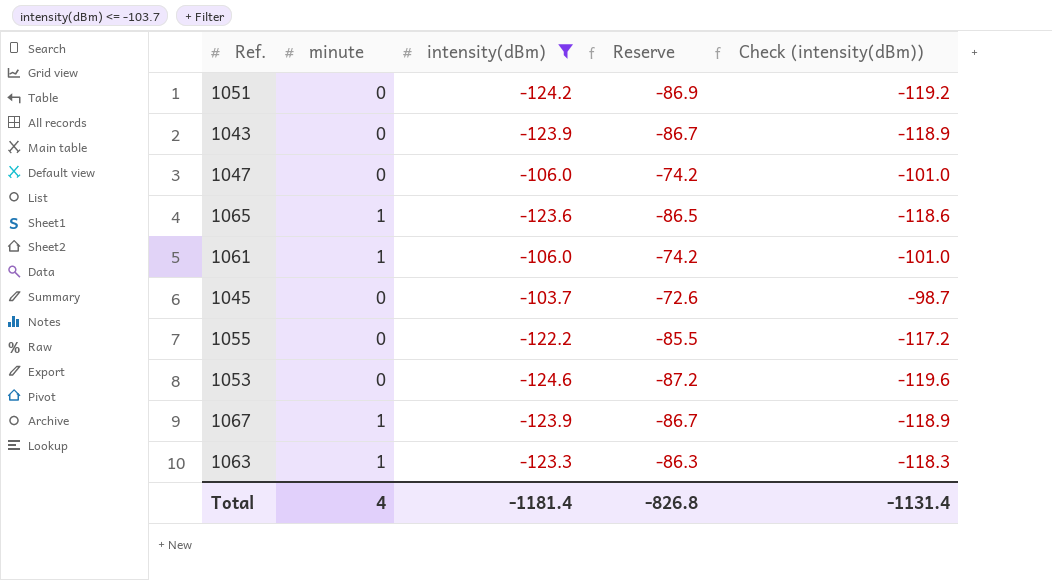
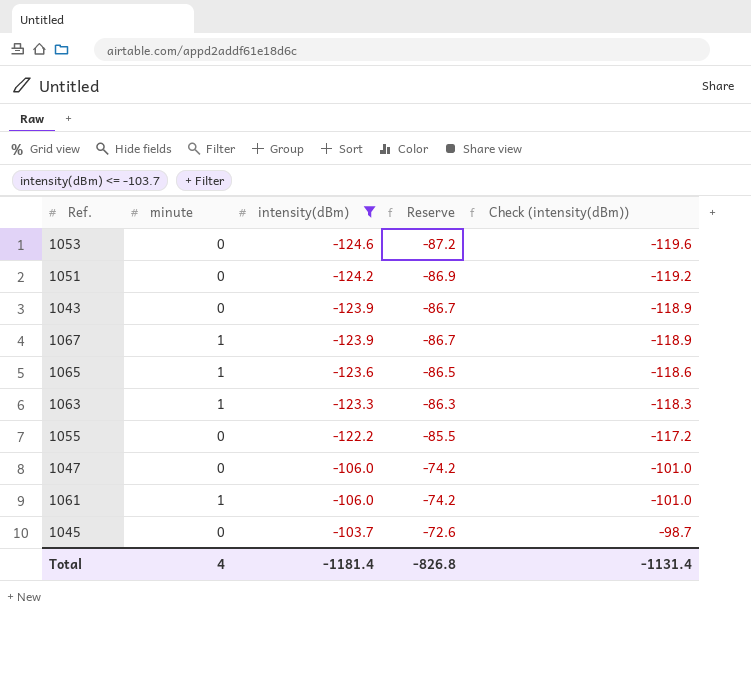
row order: none -> intensity(dBm) ascending

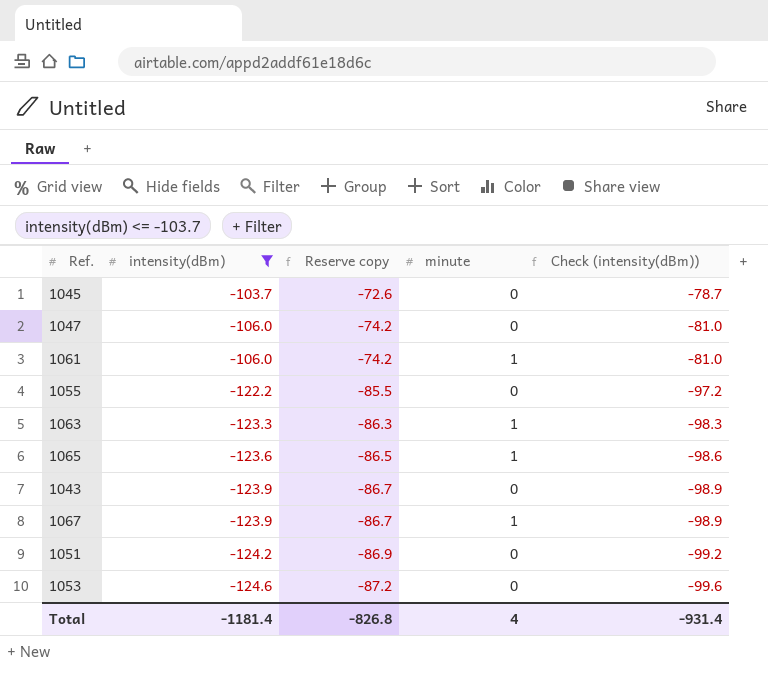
row order: intensity(dBm) ascending -> intensity(dBm) descending
column name: Reserve -> Reserve copy
column minute | position: 2 -> 4
column Check (intensity(dBm)) | formula: [intensity(dBm)] + 5 -> [intensity(dBm)] + 25
Total | Check (intensity(dBm)): -1131.4 -> -931.4

